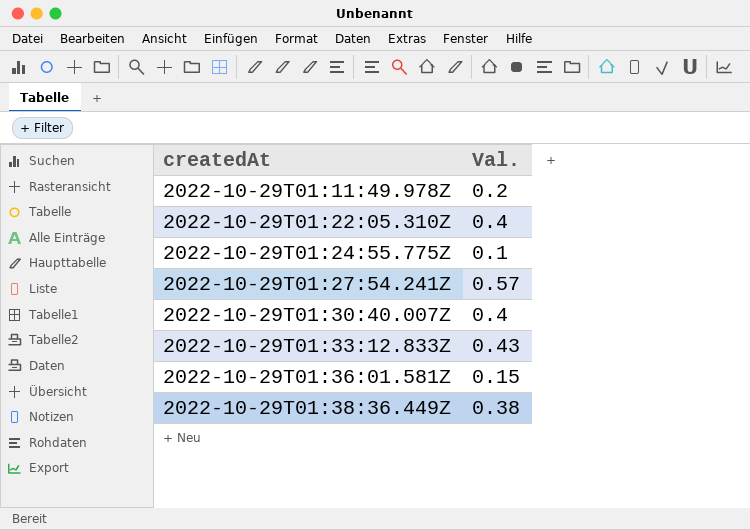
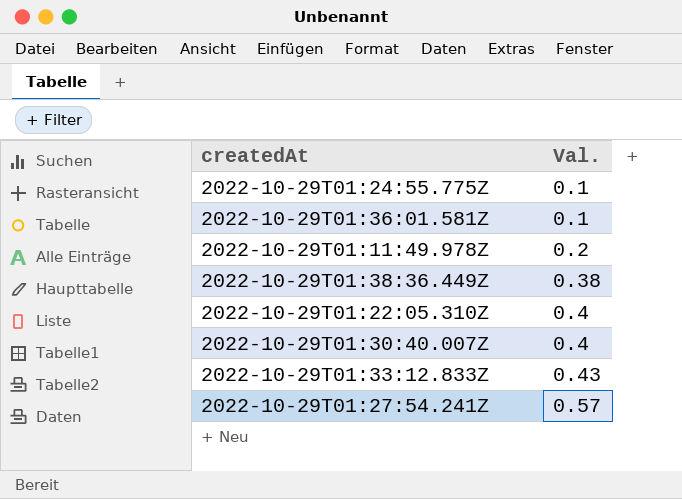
row order: createdAt ascending -> Val. ascending
2022-10-29T01:36:01.581Z | Val.: 0.15 -> 0.1

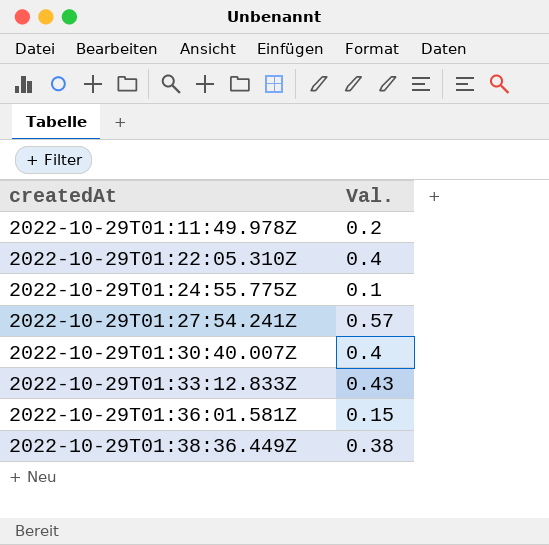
row order: Val. ascending -> createdAt ascending
2022-10-29T01:36:01.581Z | Val.: 0.1 -> 0.15

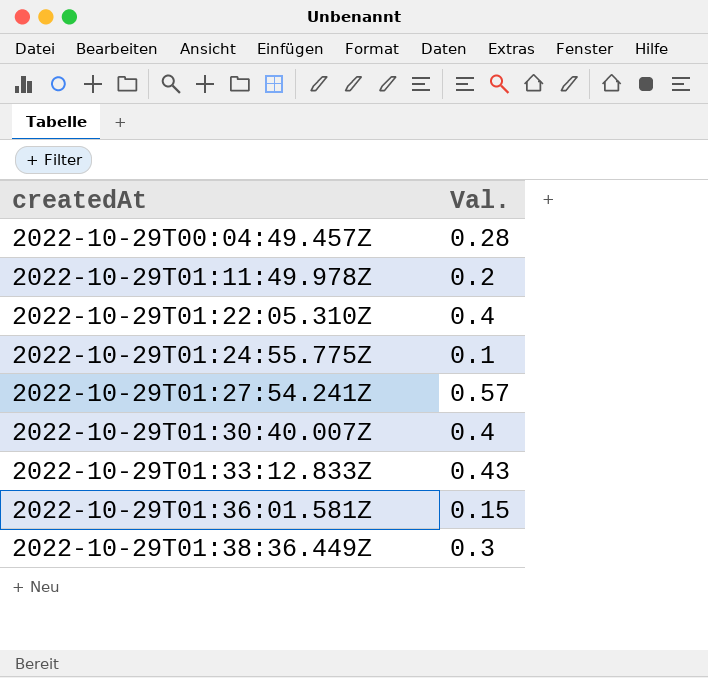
row 2022-10-29T00:04:49.457Z: none -> 0.28
2022-10-29T01:38:36.449Z | Val.: 0.38 -> 0.3

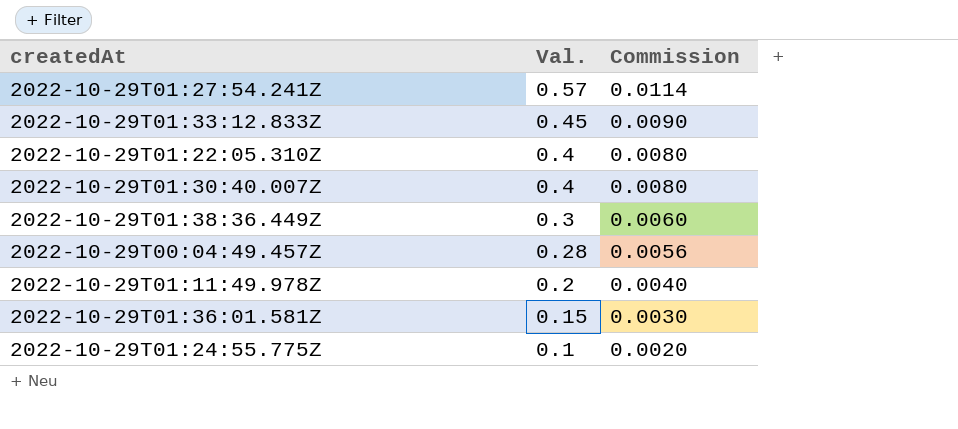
row order: createdAt ascending -> Val. descending
column Commission | formula: none -> [Val.] * 0.02
2022-10-29T01:33:12.833Z | Val.: 0.43 -> 0.45

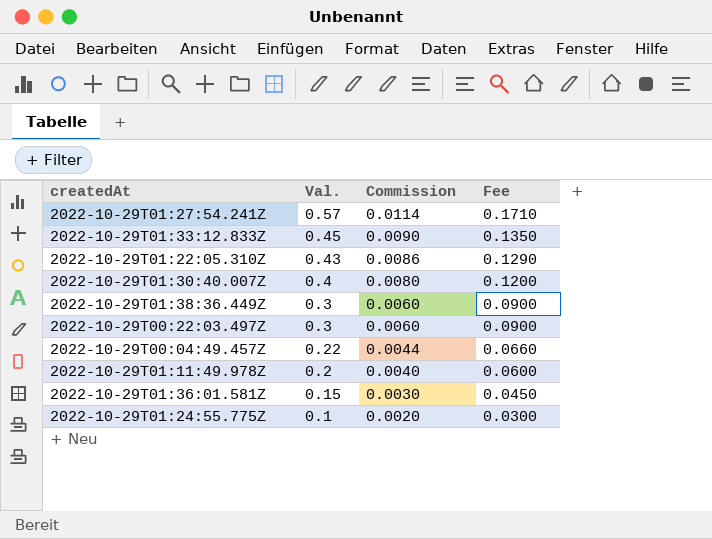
column Fee | formula: none -> [Val.] * 0.3
2022-10-29T01:22:05.310Z | Val.: 0.4 -> 0.43
2022-10-29T01:22:05.310Z | Commission: 0.0080 -> 0.0086
row 2022-10-29T00:22:03.497Z: none -> 0.3 | 0.0060 | 0.0900
2022-10-29T00:04:49.457Z | Val.: 0.28 -> 0.22
2022-10-29T00:04:49.457Z | Commission: 0.0056 -> 0.0044

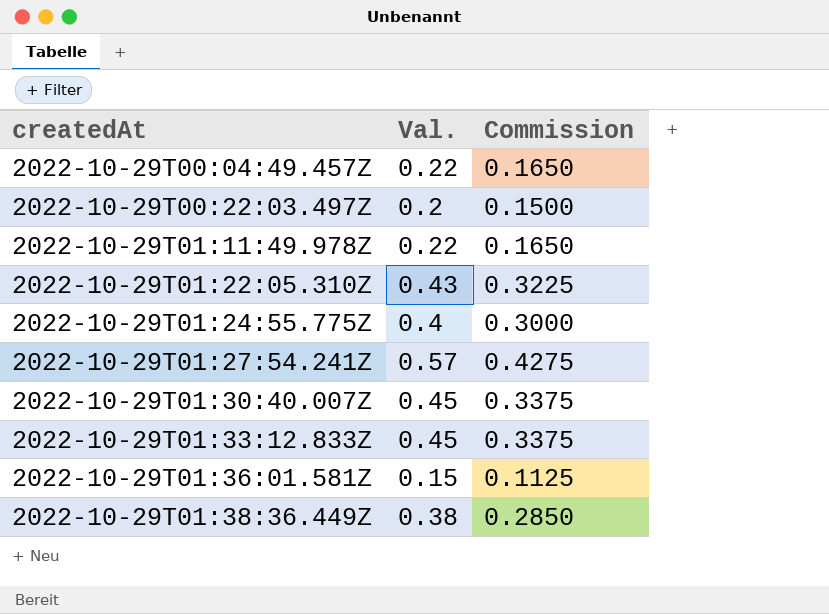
row order: Val. descending -> createdAt ascending
column Fee | formula: [Val.] * 0.3 -> none
column Commission | formula: [Val.] * 0.02 -> [Val.] * 0.75
2022-10-29T00:22:03.497Z | Val.: 0.3 -> 0.2
2022-10-29T01:11:49.978Z | Val.: 0.2 -> 0.22
2022-10-29T01:24:55.775Z | Val.: 0.1 -> 0.4
2022-10-29T01:30:40.007Z | Val.: 0.4 -> 0.45
2022-10-29T01:38:36.449Z | Val.: 0.3 -> 0.38

